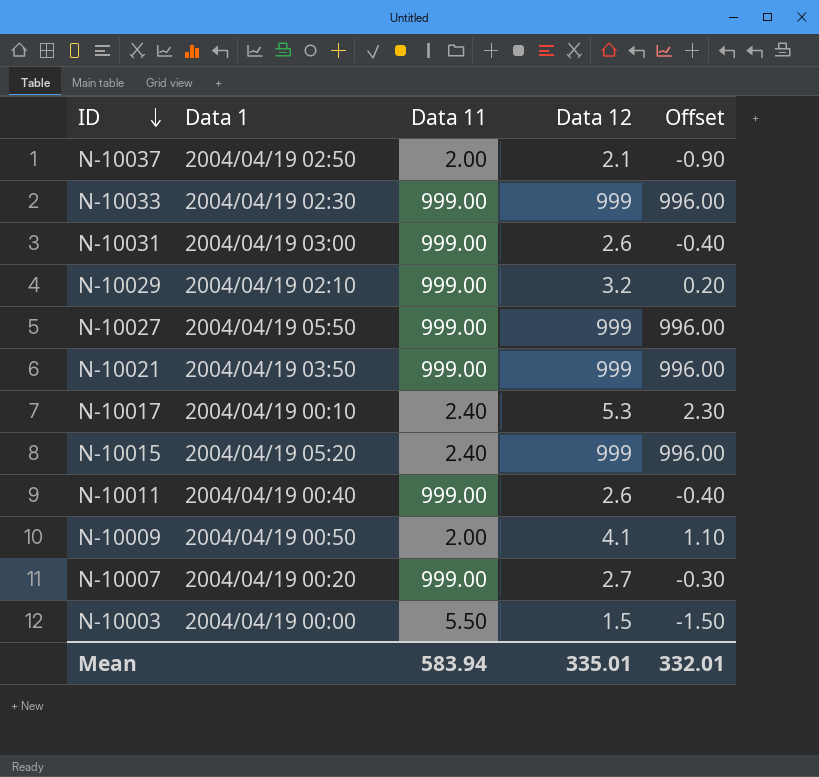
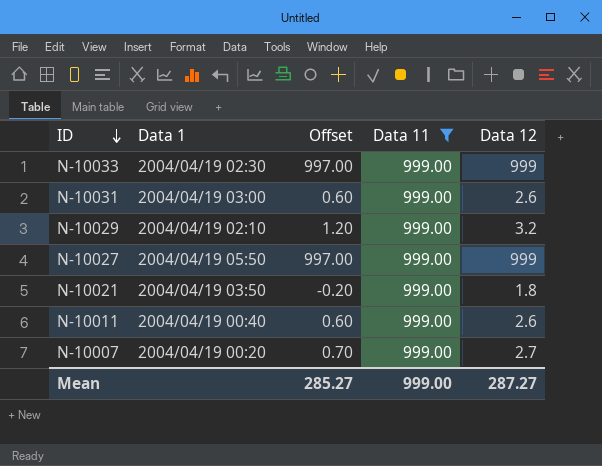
filter: none -> Data 11 = 999.00
column Offset | formula: [Data 12] - 3 -> [Data 12] - 2
column Offset | position: 5 -> 3
N-10021 | Data 12: 999 -> 1.8
Mean | Offset: 332.01 -> 285.27
Mean | Data 11: 583.94 -> 999.00
Mean | Data 12: 335.01 -> 287.27

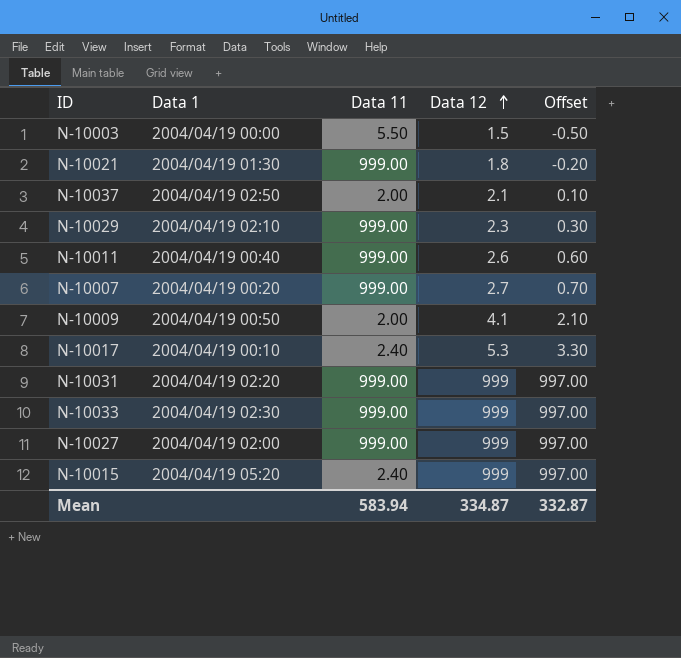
filter: Data 11 = 999.00 -> none
row order: ID descending -> Data 12 ascending
column Offset | position: 3 -> 5
N-10021 | Data 1: 2004/04/19 03:50 -> 2004/04/19 01:30
N-10029 | Data 12: 3.2 -> 2.3
N-10029 | Offset: 1.20 -> 0.30
N-10031 | Data 1: 2004/04/19 03:00 -> 2004/04/19 02:20
N-10031 | Data 12: 2.6 -> 999
N-10031 | Offset: 0.60 -> 997.00
N-10027 | Data 1: 2004/04/19 05:50 -> 2004/04/19 02:00
Mean | Data 11: 999.00 -> 583.94
Mean | Data 12: 287.27 -> 334.87
Mean | Offset: 285.27 -> 332.87

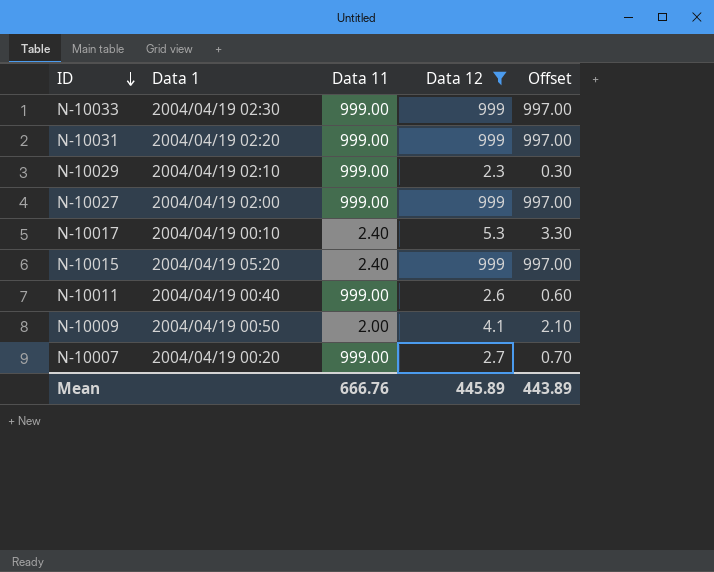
filter: none -> Data 12 >= 2.3
row order: Data 12 ascending -> ID descending
Mean | Data 11: 583.94 -> 666.76
Mean | Data 12: 334.87 -> 445.89
Mean | Offset: 332.87 -> 443.89

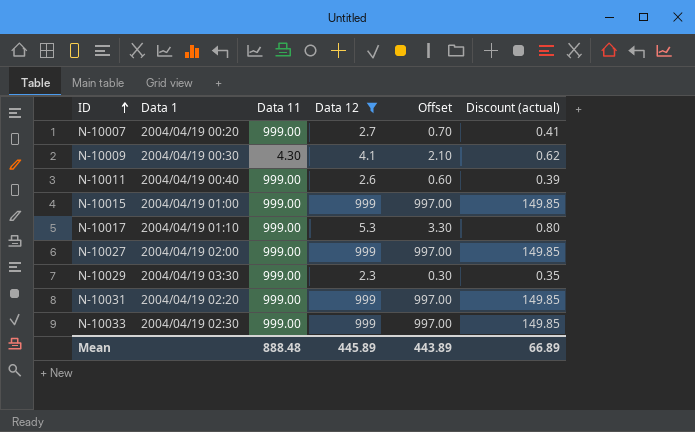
row order: ID descending -> ID ascending
column Discount (actual) | formula: none -> [Data 12] * 0.15
N-10009 | Data 1: 2004/04/19 00:50 -> 2004/04/19 00:30
N-10009 | Data 11: 2.00 -> 4.30
N-10015 | Data 1: 2004/04/19 05:20 -> 2004/04/19 01:00
N-10015 | Data 11: 2.40 -> 999.00
N-10017 | Data 1: 2004/04/19 00:10 -> 2004/04/19 01:10
N-10017 | Data 11: 2.40 -> 999.00
N-10029 | Data 1: 2004/04/19 02:10 -> 2004/04/19 03:30
Mean | Data 11: 666.76 -> 888.48

